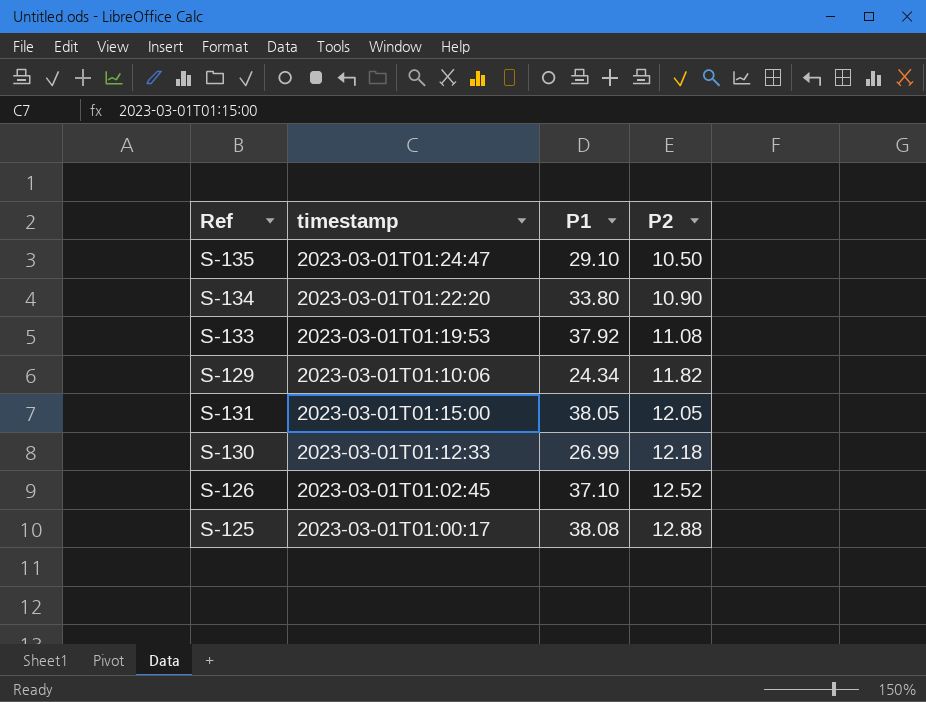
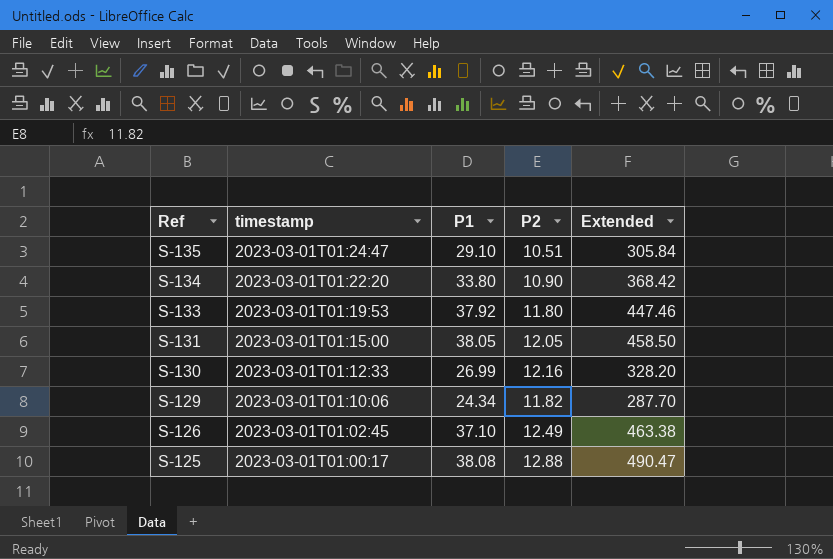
row order: P2 ascending -> Ref descending
column Extended | formula: none -> [P1] * [P2]
S-135 | P2: 10.50 -> 10.51
S-133 | P2: 11.08 -> 11.80
S-130 | P2: 12.18 -> 12.16
S-126 | P2: 12.52 -> 12.49

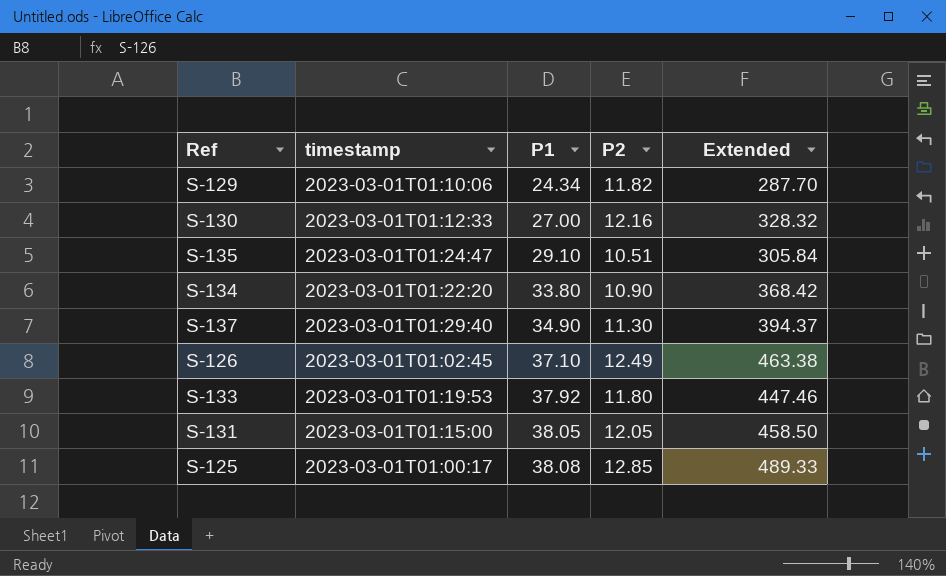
row order: Ref descending -> P1 ascending
S-130 | P1: 26.99 -> 27.00
S-130 | Extended: 328.20 -> 328.32
row S-137: none -> 2023-03-01T01:29:40 | 34.90 | 11.30 | 394.37
S-125 | P2: 12.88 -> 12.85
S-125 | Extended: 490.47 -> 489.33

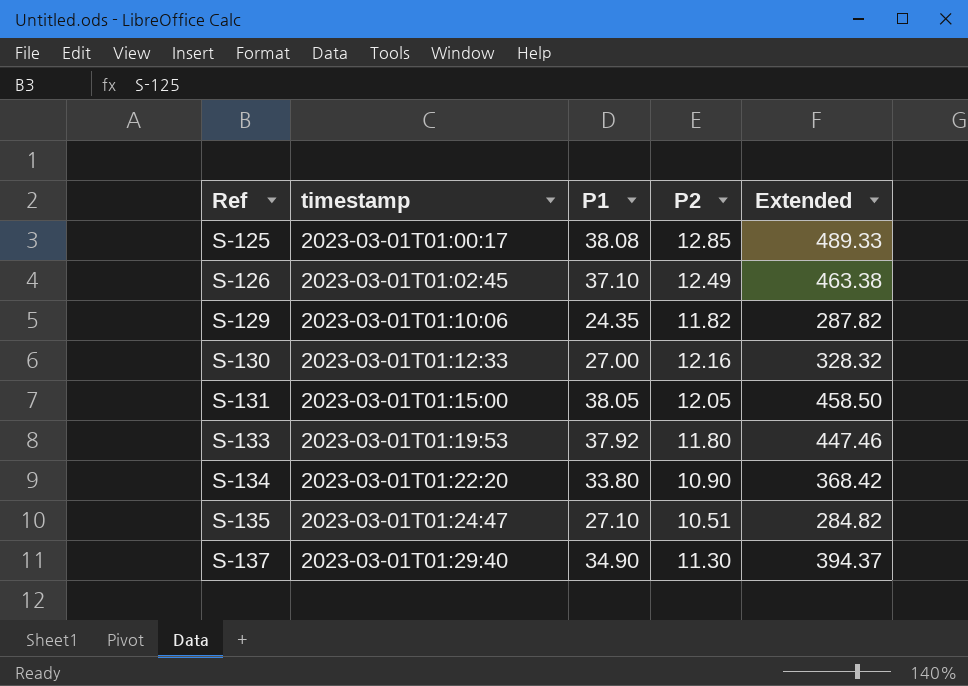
row order: P1 ascending -> Ref ascending
S-129 | P1: 24.34 -> 24.35
S-129 | Extended: 287.70 -> 287.82
S-135 | P1: 29.10 -> 27.10
S-135 | Extended: 305.84 -> 284.82

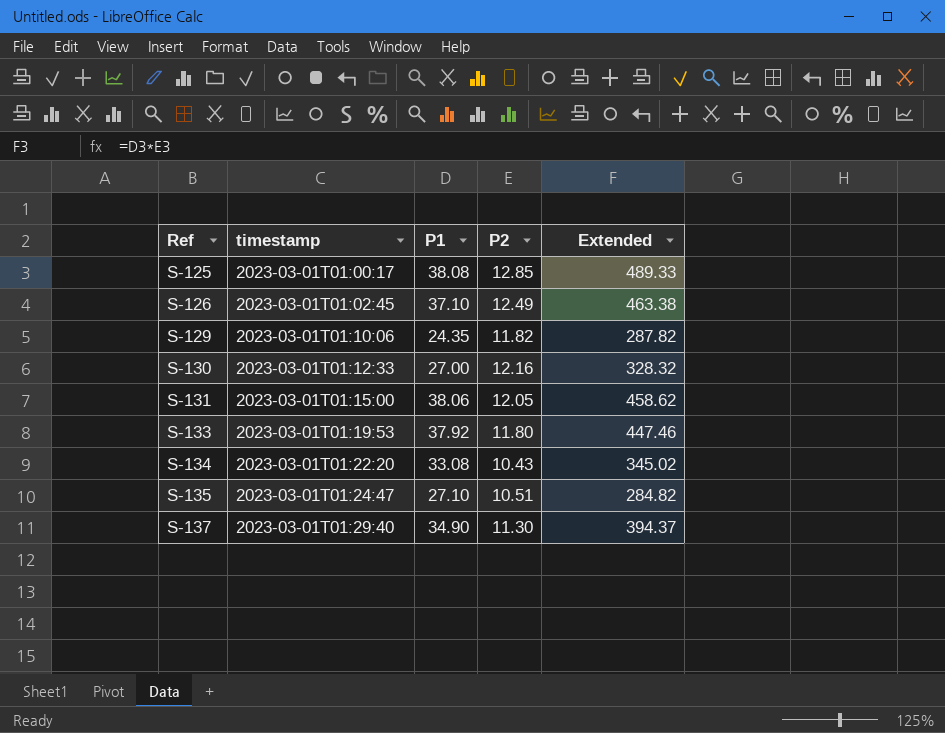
S-131 | P1: 38.05 -> 38.06
S-131 | Extended: 458.50 -> 458.62
S-134 | P1: 33.80 -> 33.08
S-134 | P2: 10.90 -> 10.43
S-134 | Extended: 368.42 -> 345.02

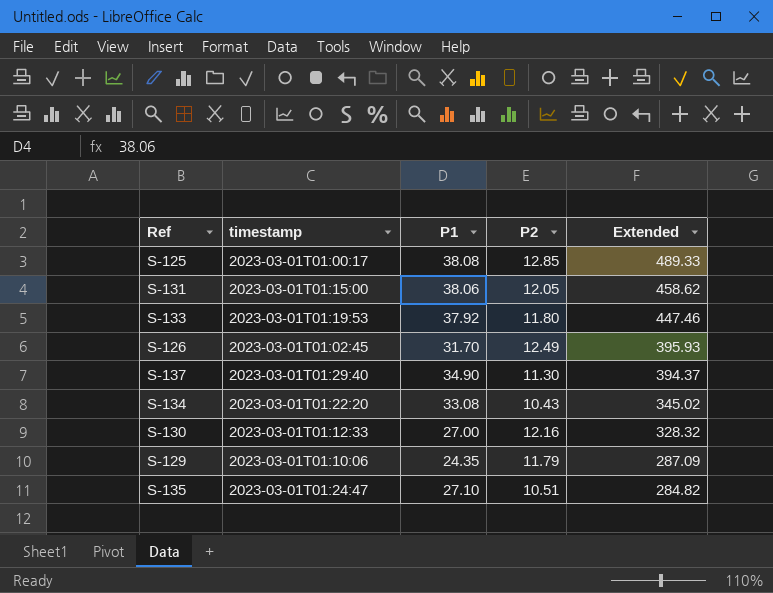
row order: Ref ascending -> Extended descending
S-126 | P1: 37.10 -> 31.70
S-126 | Extended: 463.38 -> 395.93
S-129 | P2: 11.82 -> 11.79
S-129 | Extended: 287.82 -> 287.09

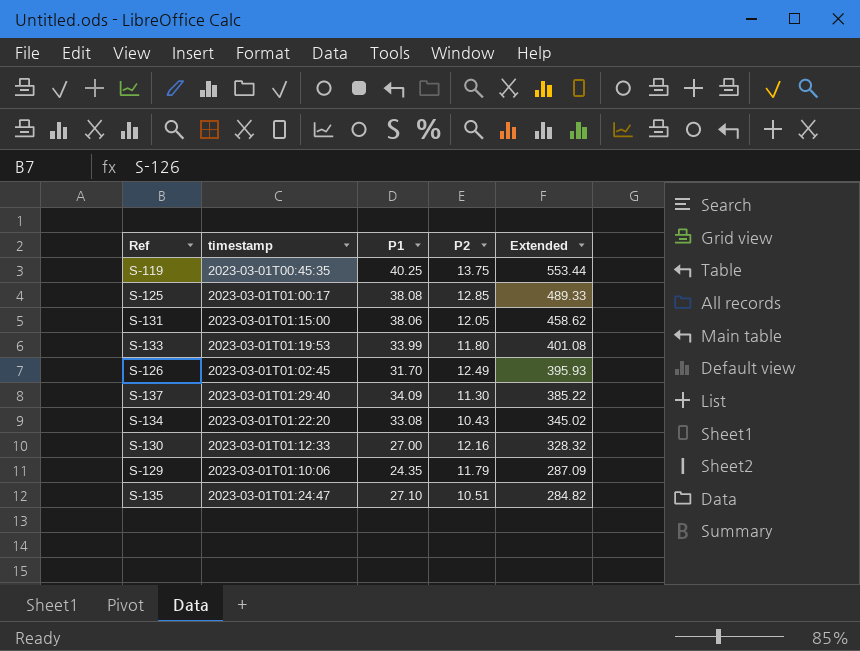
row S-119: none -> 2023-03-01T00:45:35 | 40.25 | 13.75 | 553.44
S-133 | P1: 37.92 -> 33.99
S-133 | Extended: 447.46 -> 401.08
S-137 | P1: 34.90 -> 34.09
S-137 | Extended: 394.37 -> 385.22

